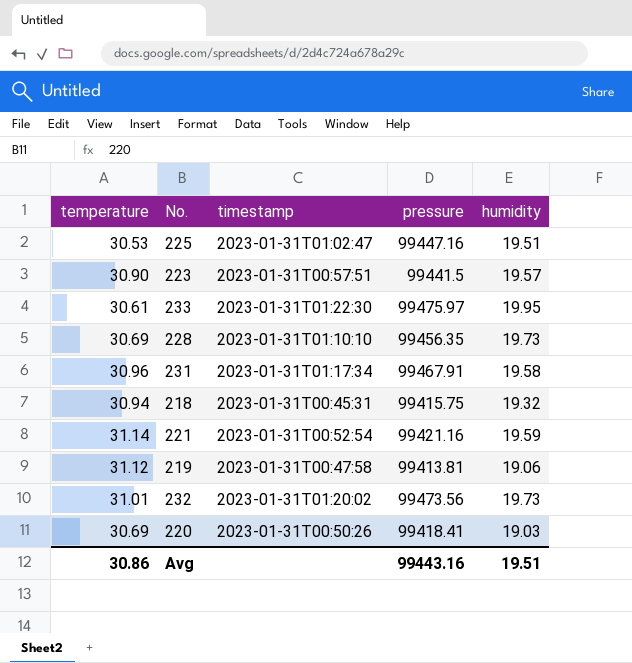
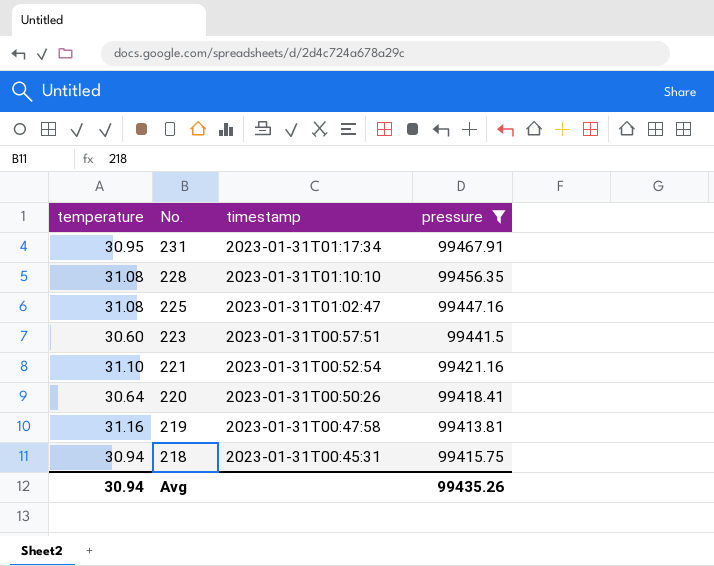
filter: none -> pressure <= 99467.91
row order: none -> No. descending
column humidity | position: 5 -> none
231 | temperature: 30.96 -> 30.95
228 | temperature: 30.69 -> 31.08
225 | temperature: 30.53 -> 31.08
223 | temperature: 30.90 -> 30.60
221 | temperature: 31.14 -> 31.10
220 | temperature: 30.69 -> 30.64
219 | temperature: 31.12 -> 31.16
Avg | temperature: 30.86 -> 30.94
Avg | pressure: 99443.16 -> 99435.26

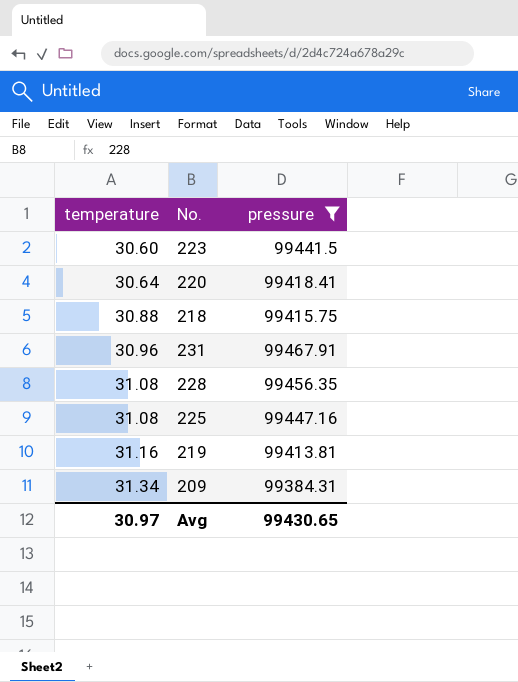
row order: No. descending -> temperature ascending
column timestamp | position: 3 -> none
row 221: 31.10 | 2023-01-31T00:52:54 | 99421.16 -> none
218 | temperature: 30.94 -> 30.88
231 | temperature: 30.95 -> 30.96
row 209: none -> 31.34 | 99384.31
Avg | temperature: 30.94 -> 30.97
Avg | pressure: 99435.26 -> 99430.65

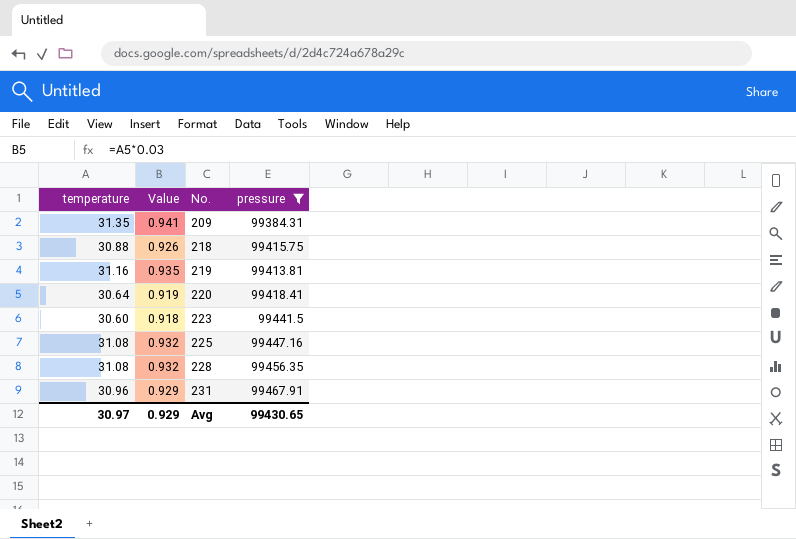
row order: temperature ascending -> No. ascending
column Value | formula: none -> [temperature] * 0.03
209 | temperature: 31.34 -> 31.35

